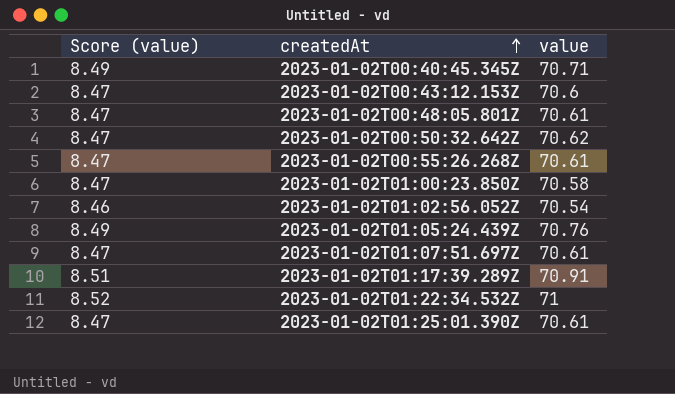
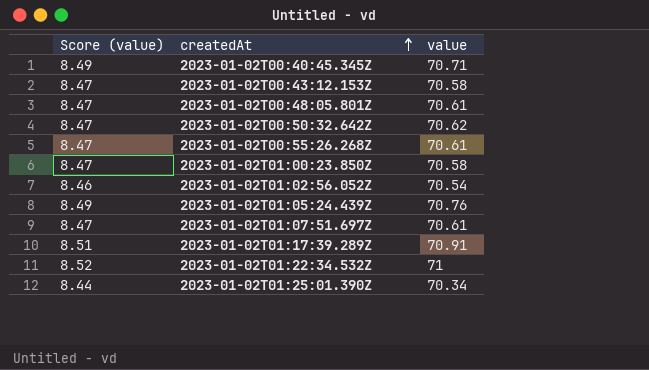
2023-01-02T00:43:12.153Z | value: 70.6 -> 70.58
2023-01-02T01:25:01.390Z | Score (value): 8.47 -> 8.44
2023-01-02T01:25:01.390Z | value: 70.61 -> 70.34

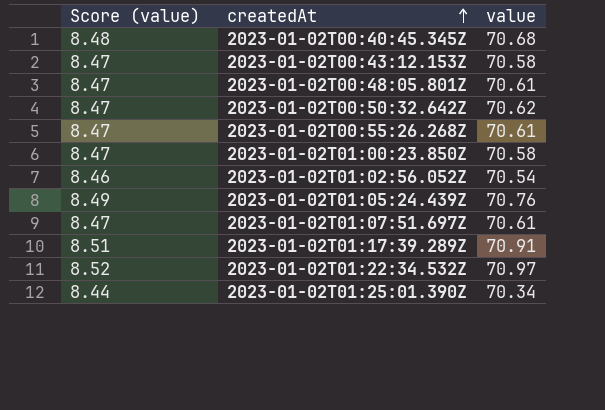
2023-01-02T00:40:45.345Z | Score (value): 8.49 -> 8.48
2023-01-02T00:40:45.345Z | value: 70.71 -> 70.68
2023-01-02T01:22:34.532Z | value: 71 -> 70.97

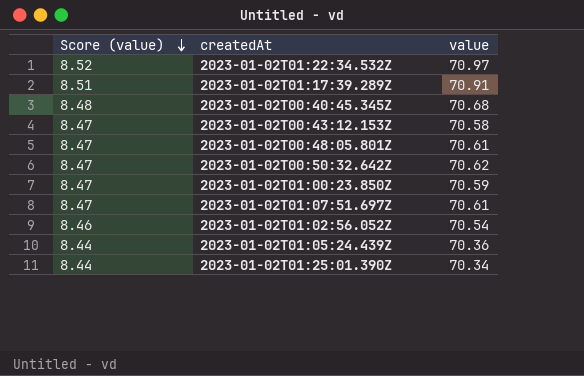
row order: createdAt ascending -> Score (value) descending
row 2023-01-02T00:55:26.268Z: 8.47 | 70.61 -> none
2023-01-02T01:00:23.850Z | value: 70.58 -> 70.59
2023-01-02T01:05:24.439Z | Score (value): 8.49 -> 8.44
2023-01-02T01:05:24.439Z | value: 70.76 -> 70.36

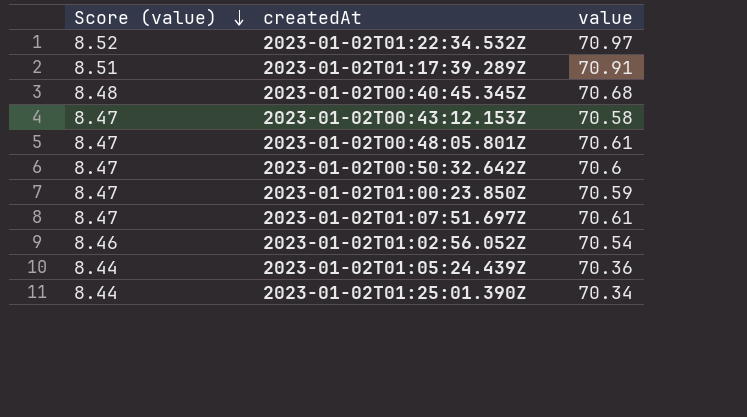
2023-01-02T00:50:32.642Z | value: 70.62 -> 70.6

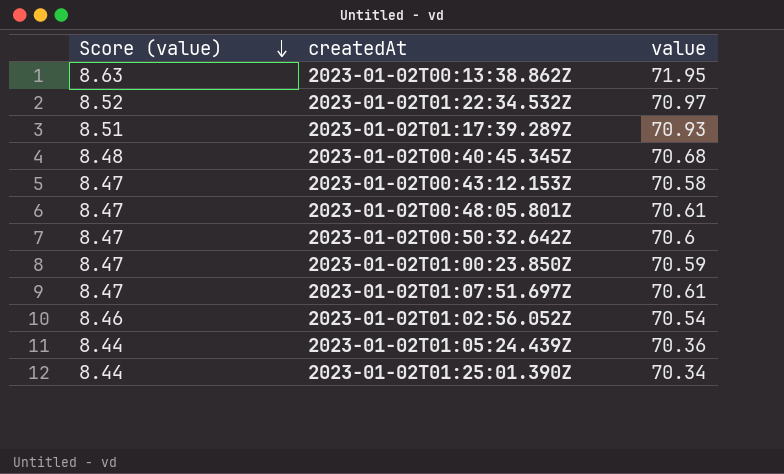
row 2023-01-02T00:13:38.862Z: none -> 8.63 | 71.95
2023-01-02T01:17:39.289Z | value: 70.91 -> 70.93

